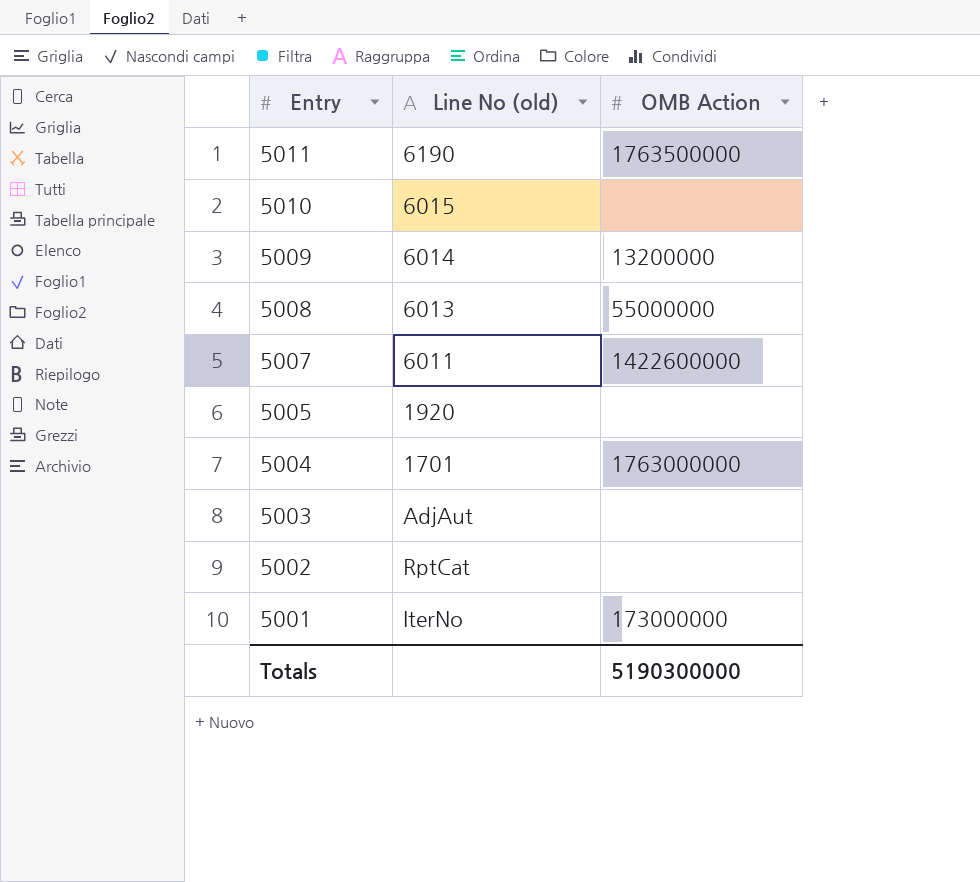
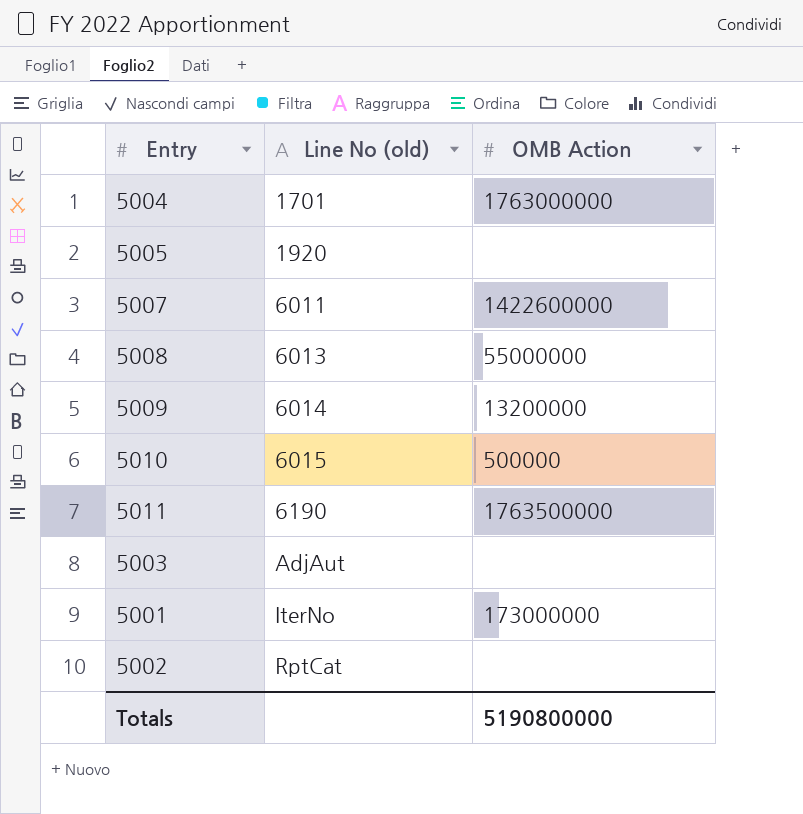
row order: Entry descending -> Line No (old) ascending
5010 | OMB Action: none -> 500000
Totals | OMB Action: 5190300000 -> 5190800000

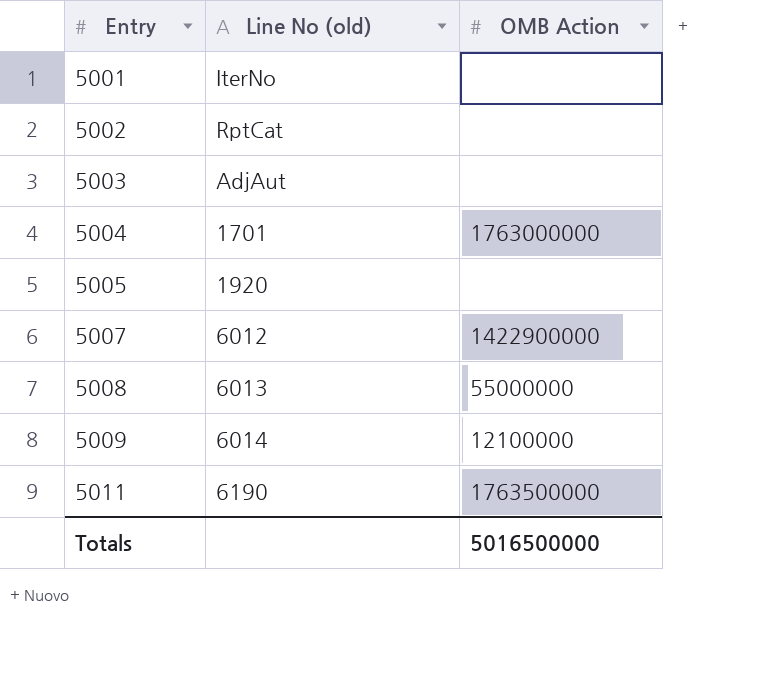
row order: Line No (old) ascending -> Entry ascending
row 5010: 6015 | 500000 -> none
5001 | OMB Action: 173000000 -> none
5007 | Line No (old): 6011 -> 6012
5007 | OMB Action: 1422600000 -> 1422900000
5009 | OMB Action: 13200000 -> 12100000
Totals | OMB Action: 5190800000 -> 5016500000

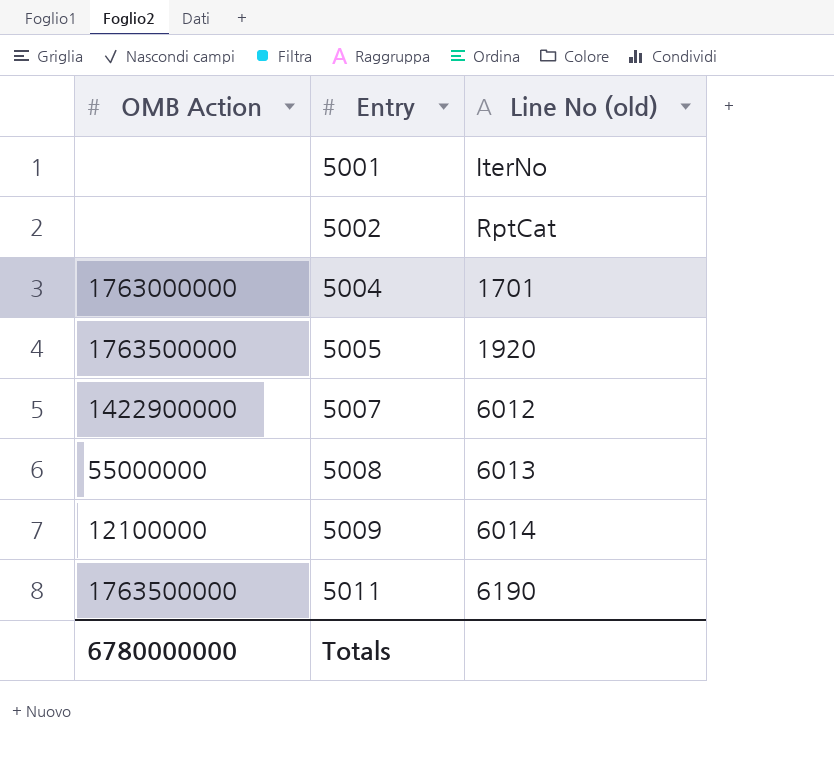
column OMB Action | position: 3 -> 1
row 5003: AdjAut | none -> none
5005 | OMB Action: none -> 1763500000
Totals | OMB Action: 5016500000 -> 6780000000

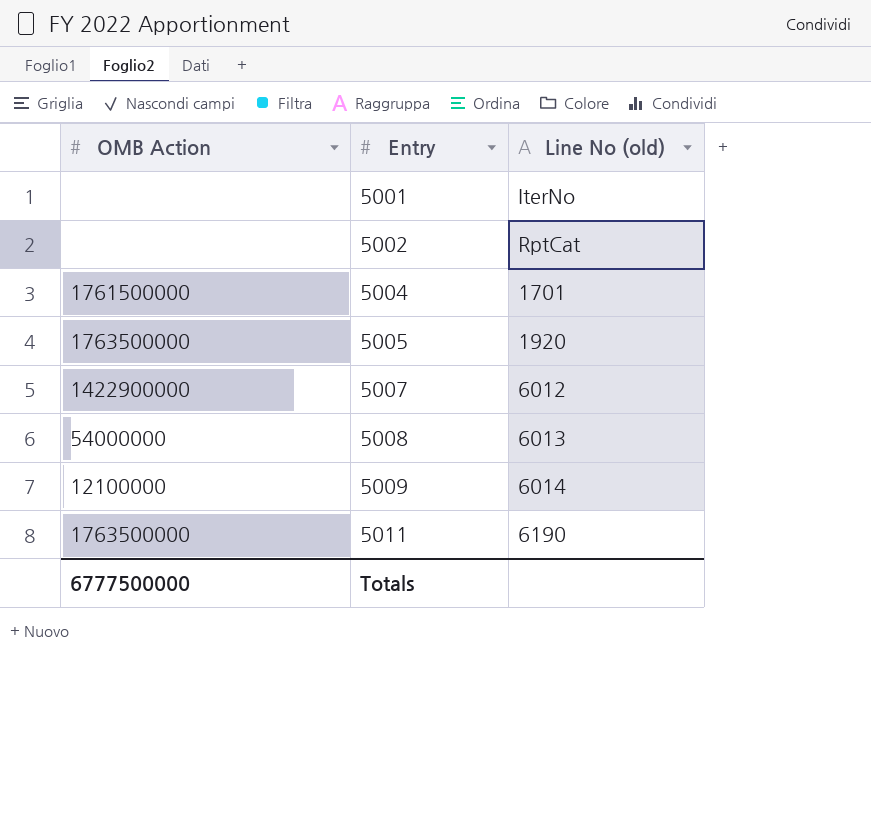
5004 | OMB Action: 1763000000 -> 1761500000
5008 | OMB Action: 55000000 -> 54000000
Totals | OMB Action: 6780000000 -> 6777500000

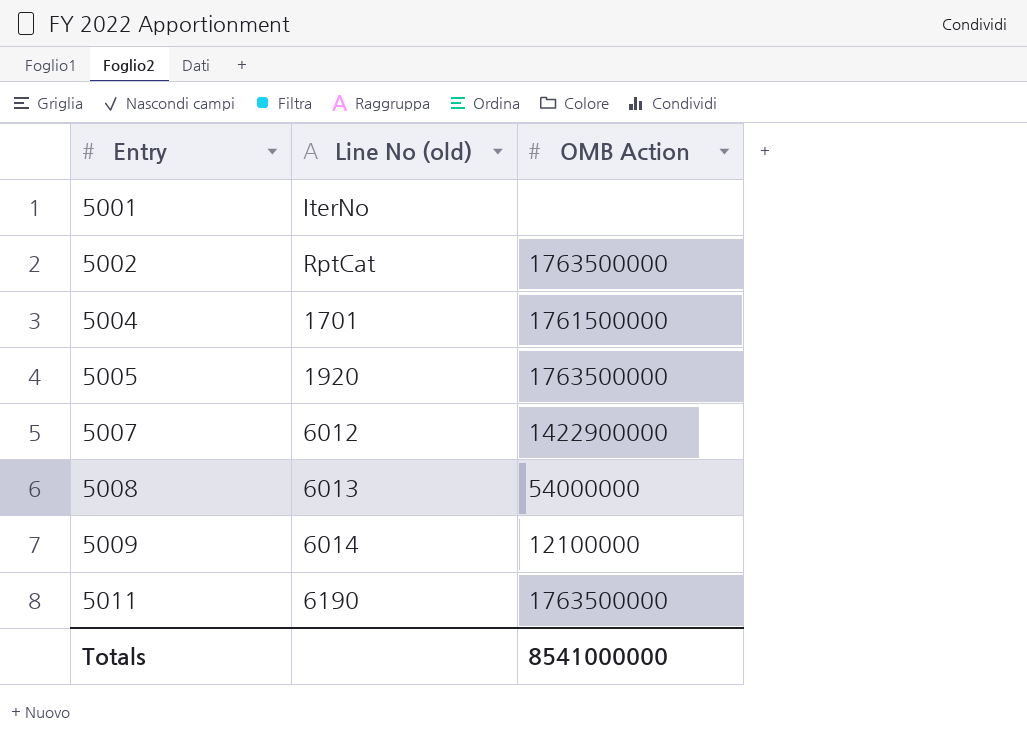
column OMB Action | position: 1 -> 3
5002 | OMB Action: none -> 1763500000
Totals | OMB Action: 6777500000 -> 8541000000

